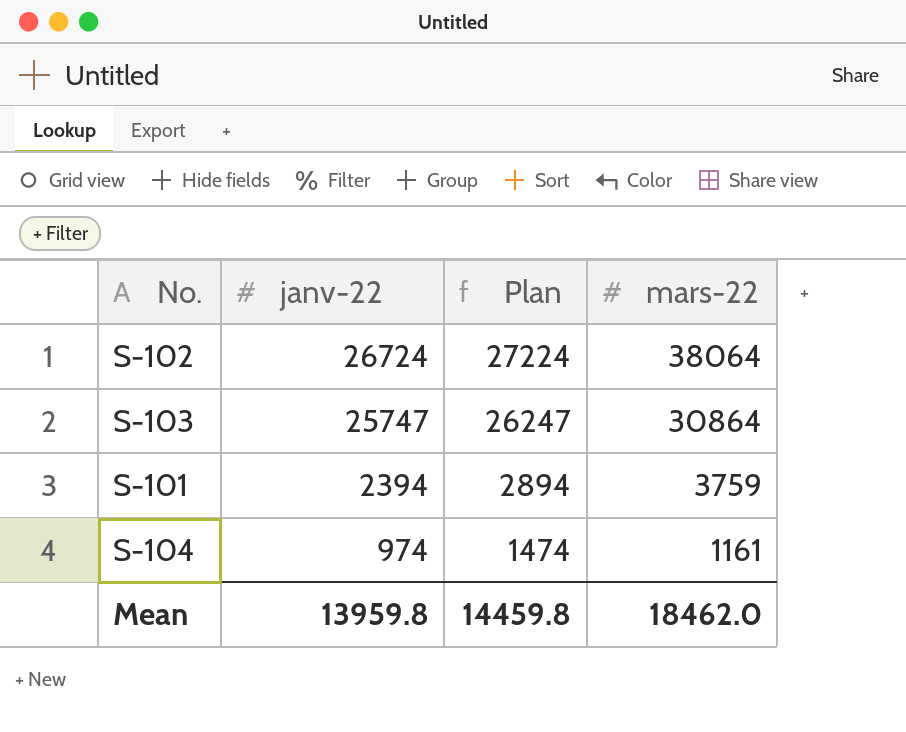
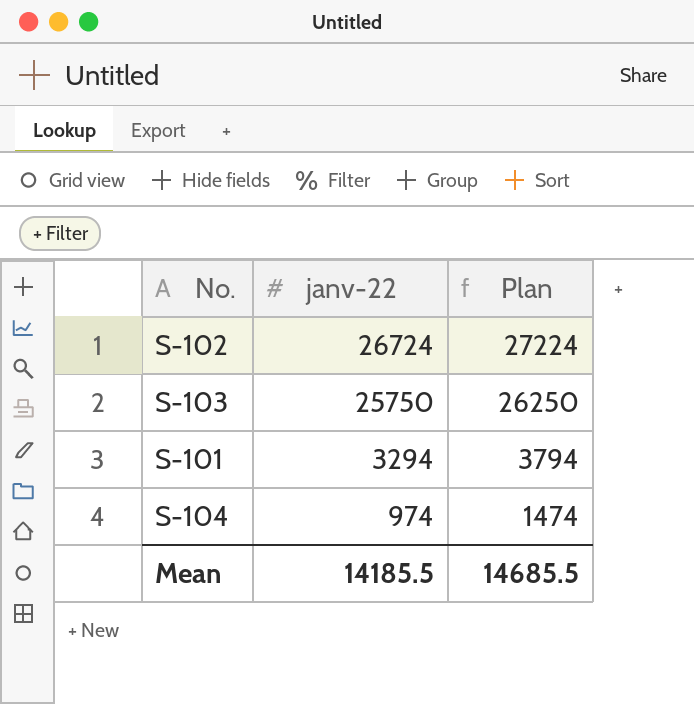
column mars-22 | position: 4 -> none
S-103 | janv-22: 25747 -> 25750
S-103 | Plan: 26247 -> 26250
S-101 | janv-22: 2394 -> 3294
S-101 | Plan: 2894 -> 3794
Mean | janv-22: 13959.8 -> 14185.5
Mean | Plan: 14459.8 -> 14685.5

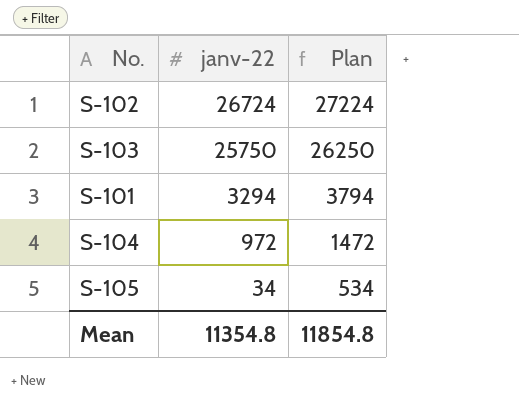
S-104 | janv-22: 974 -> 972
S-104 | Plan: 1474 -> 1472
row S-105: none -> 34 | 534
Mean | janv-22: 14185.5 -> 11354.8
Mean | Plan: 14685.5 -> 11854.8

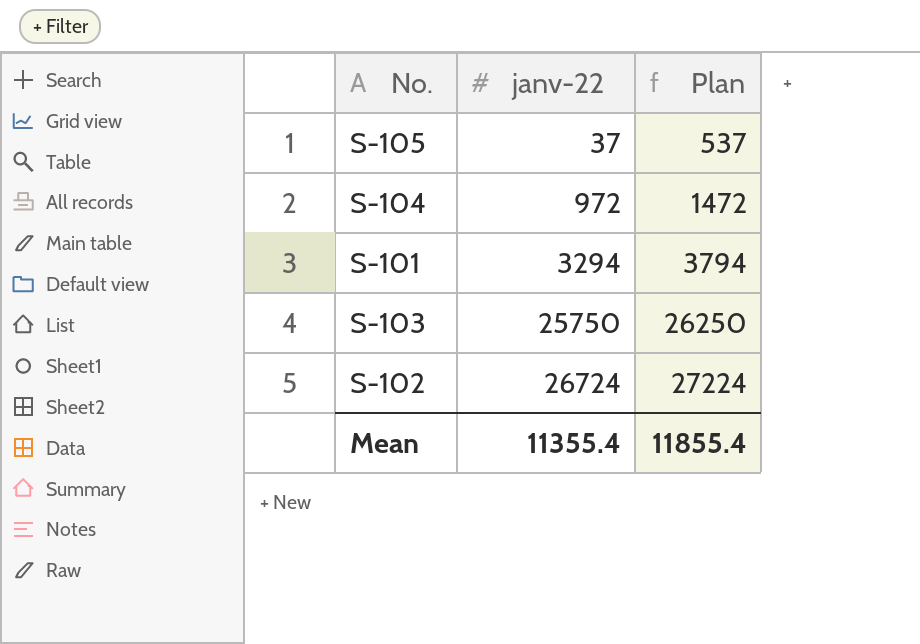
row order: janv-22 descending -> janv-22 ascending
S-105 | janv-22: 34 -> 37
S-105 | Plan: 534 -> 537
Mean | janv-22: 11354.8 -> 11355.4
Mean | Plan: 11854.8 -> 11855.4

